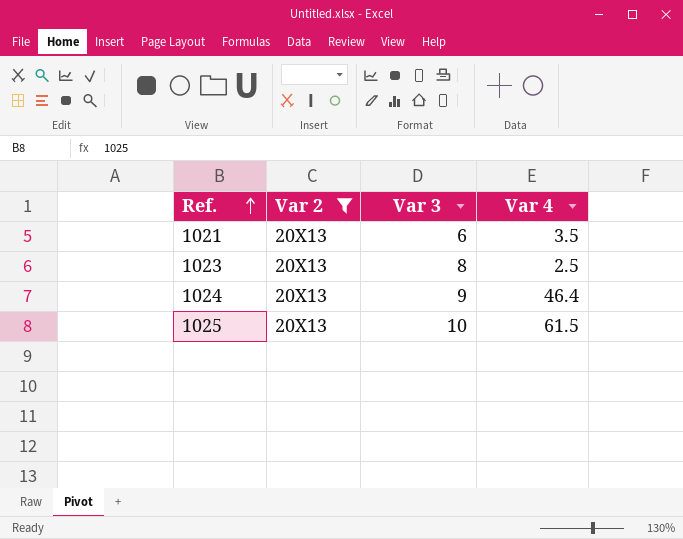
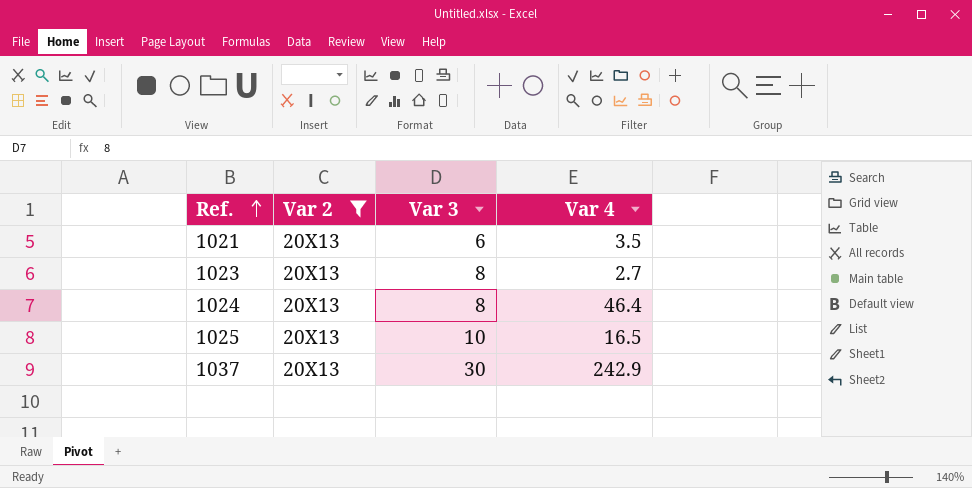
1023 | Var 4: 2.5 -> 2.7
1024 | Var 3: 9 -> 8
1025 | Var 4: 61.5 -> 16.5
row 1037: none -> 20Х13 | 30 | 242.9

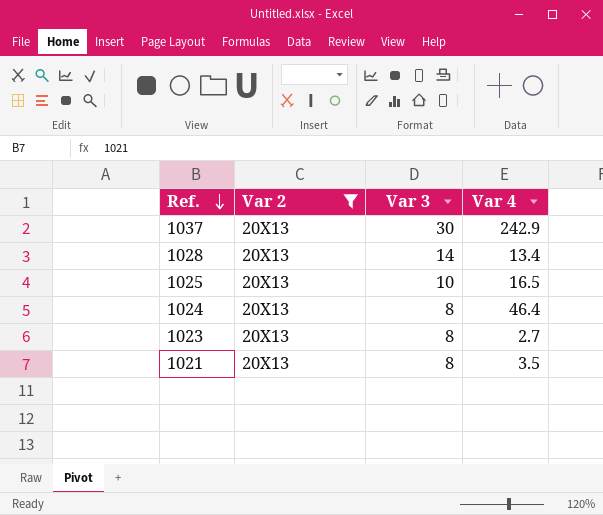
row order: Ref. ascending -> Ref. descending
row 1028: none -> 20Х13 | 14 | 13.4
1021 | Var 3: 6 -> 8

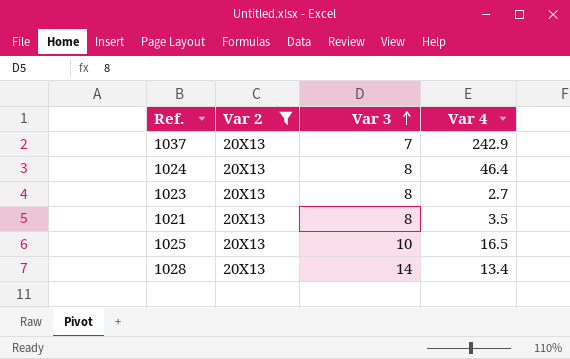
row order: Ref. descending -> Var 3 ascending
1037 | Var 3: 30 -> 7

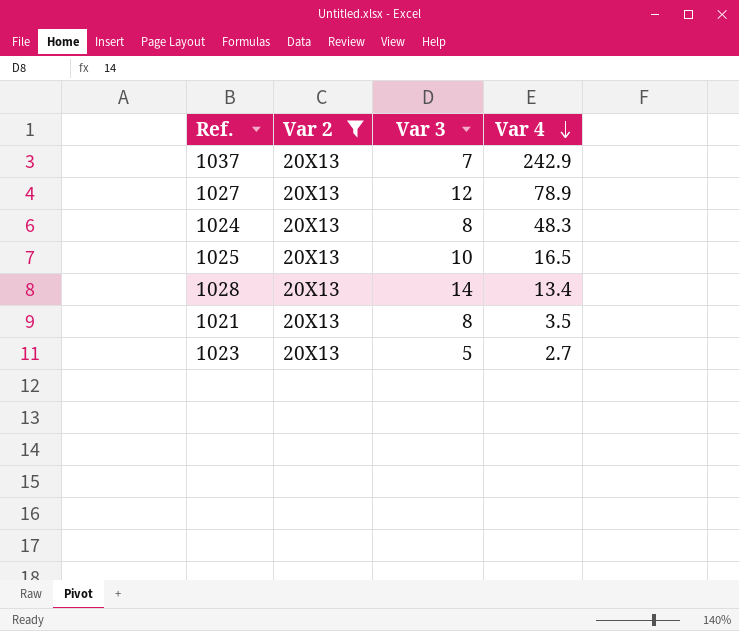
row order: Var 3 ascending -> Var 4 descending
row 1027: none -> 20Х13 | 12 | 78.9
1024 | Var 4: 46.4 -> 48.3
1023 | Var 3: 8 -> 5

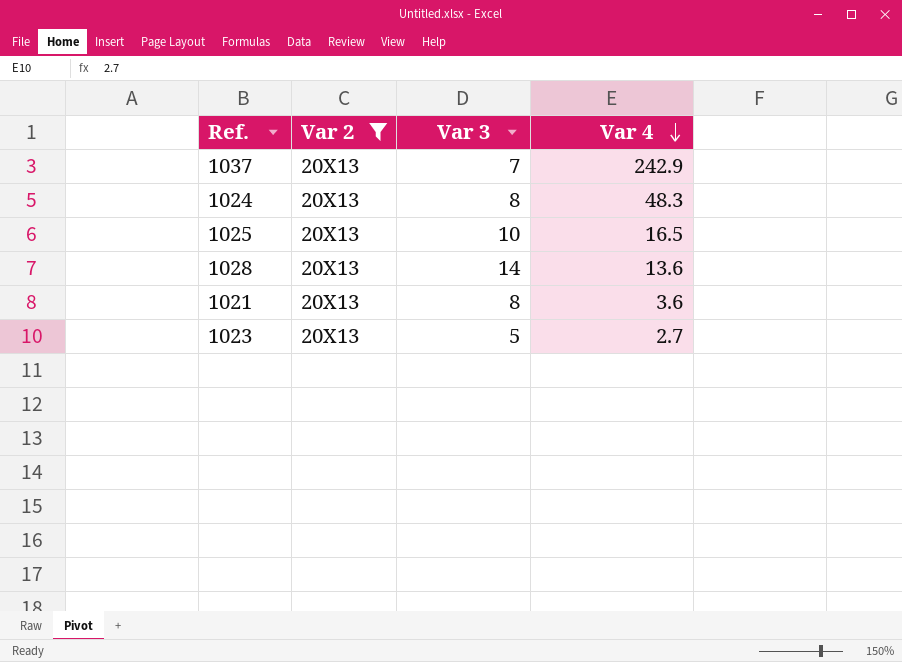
row 1027: 20Х13 | 12 | 78.9 -> none
1028 | Var 4: 13.4 -> 13.6
1021 | Var 4: 3.5 -> 3.6

